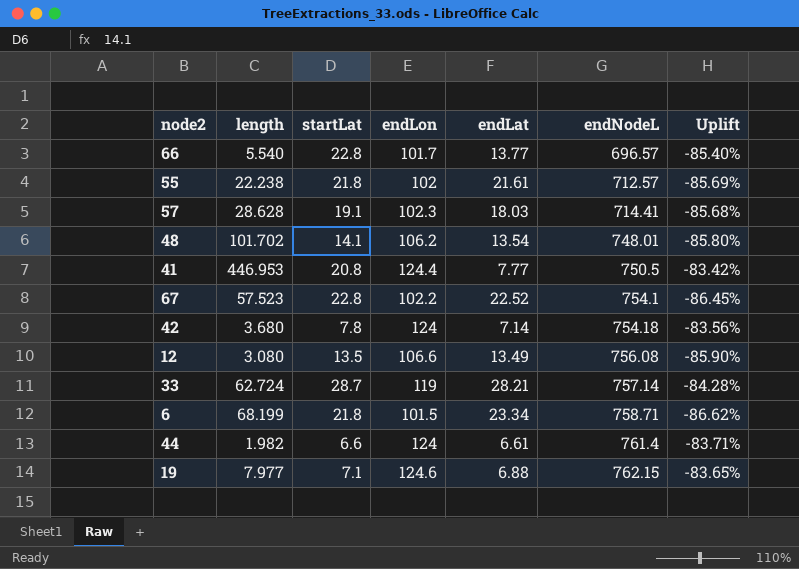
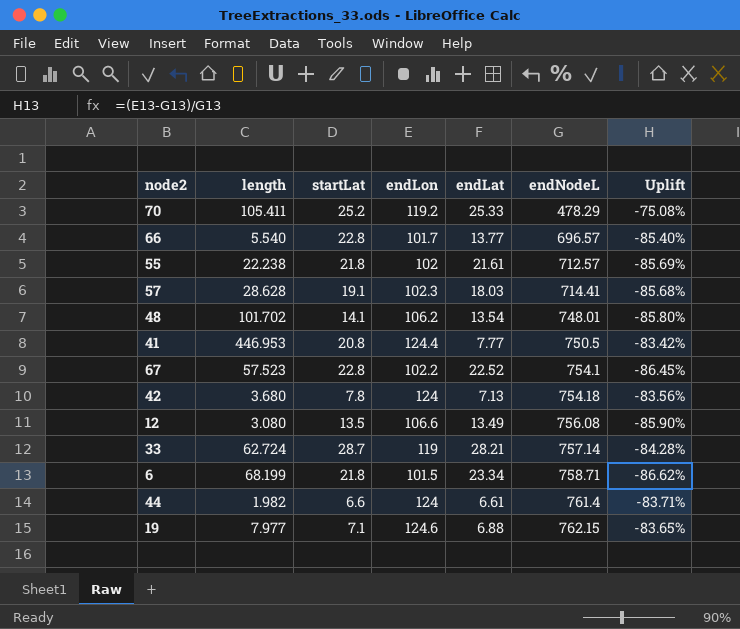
row 70: none -> 105.411 | 25.2 | 119.2 | 25.33 | 478.29 | -75.08%
42 | endLat: 7.14 -> 7.13

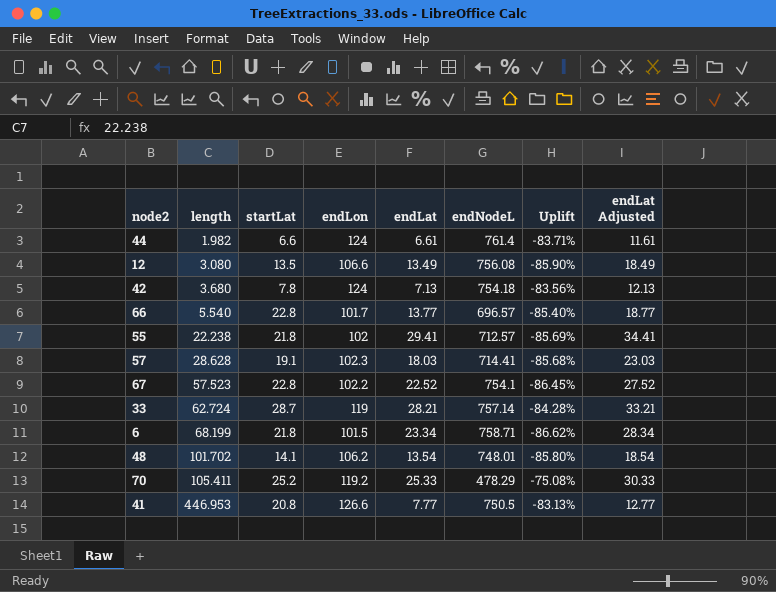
row order: endNodeL ascending -> length ascending
column endLat Adjusted | formula: none -> [endLat] + 5
row 19: 7.977 | 7.1 | 124.6 | 6.88 | 762.15 | -83.65% -> none
55 | endLat: 21.61 -> 29.41
41 | endLon: 124.4 -> 126.6
41 | Uplift: -83.42% -> -83.13%

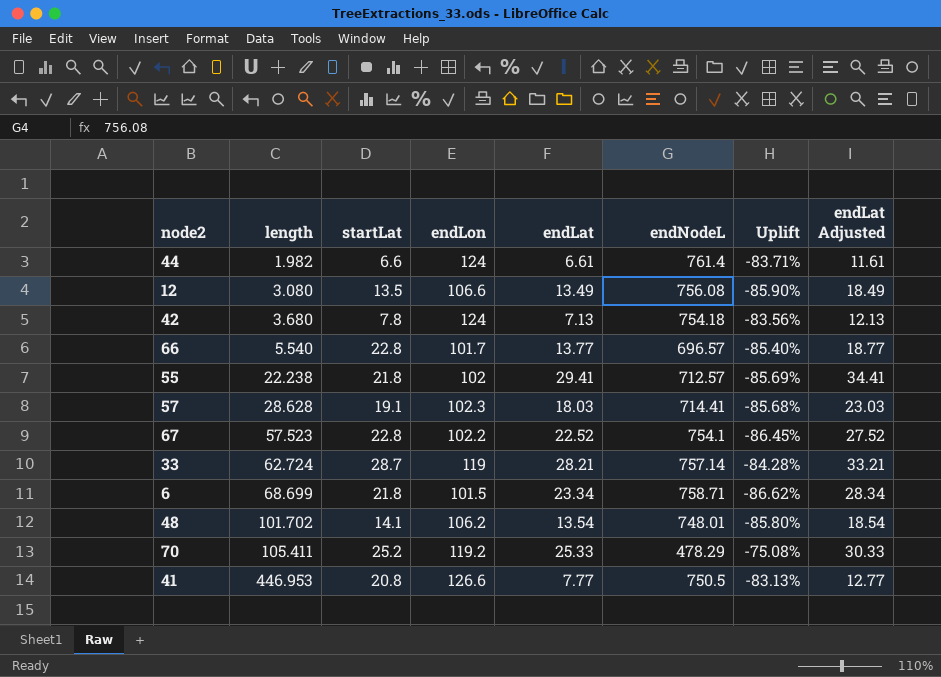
6 | length: 68.199 -> 68.699

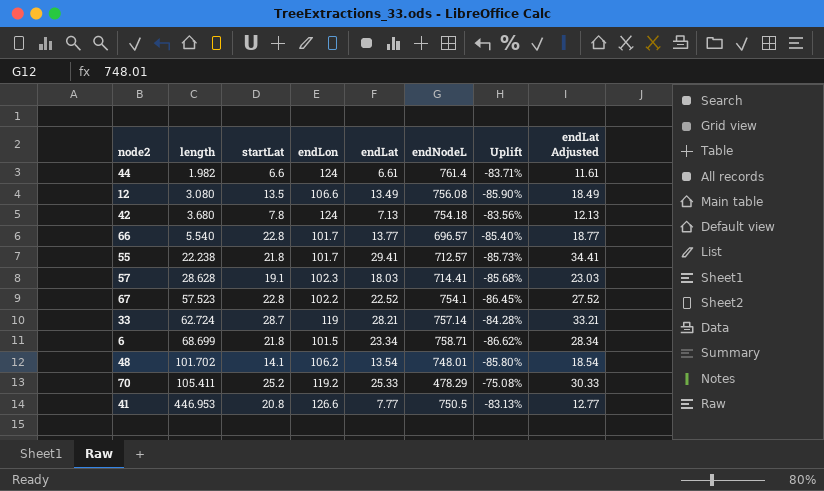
55 | endLon: 102 -> 101.7
55 | Uplift: -85.69% -> -85.73%

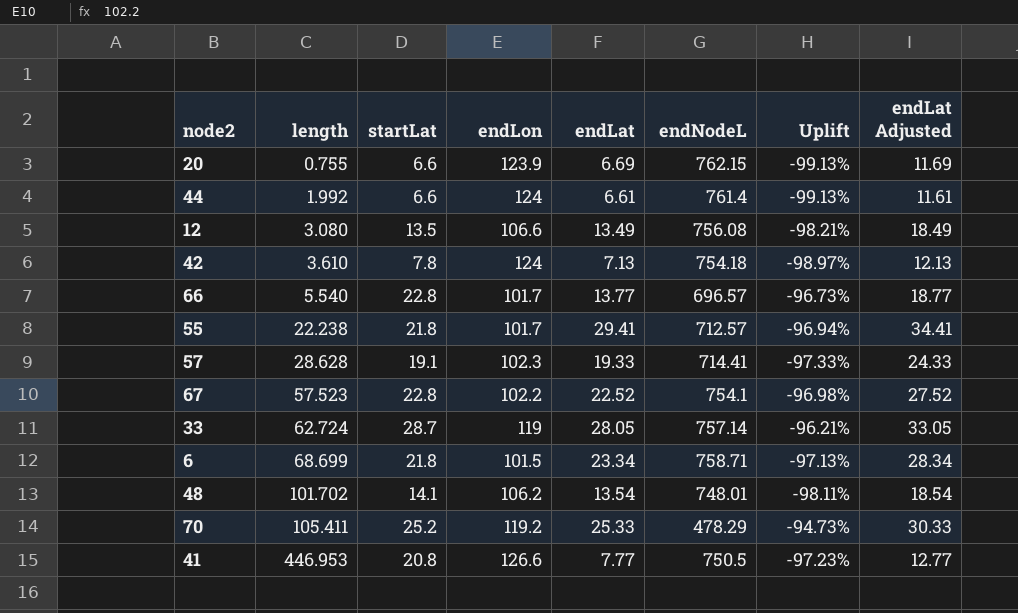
column Uplift | formula: ([endLon] - [endNodeL]) / [endNodeL] -> ([startLat] - [endNodeL]) / [endNodeL]
row 20: none -> 0.755 | 6.6 | 123.9 | 6.69 | 762.15 | -99.13% | 11.69
44 | length: 1.982 -> 1.992
42 | length: 3.680 -> 3.610
57 | endLat: 18.03 -> 19.33
57 | endLat Adjusted: 23.03 -> 24.33
33 | endLat: 28.21 -> 28.05
33 | endLat Adjusted: 33.21 -> 33.05

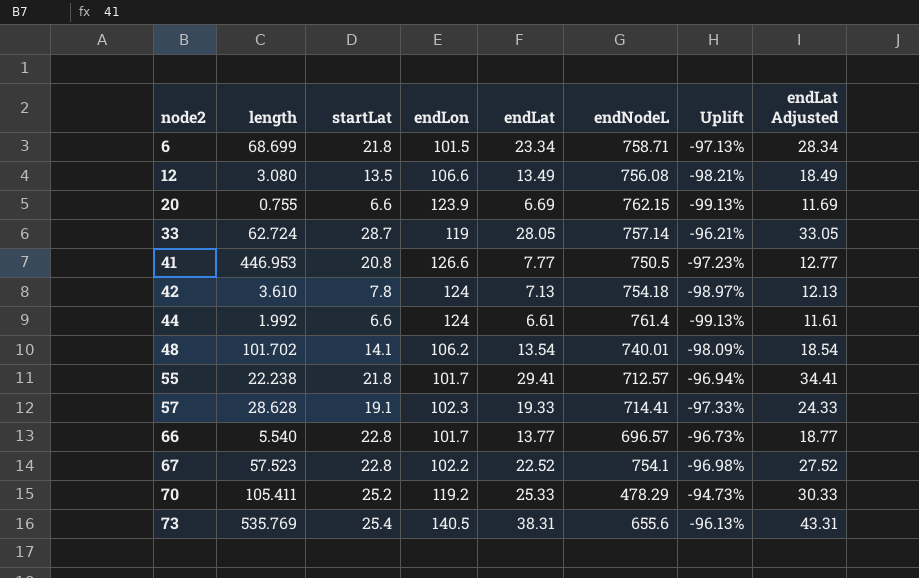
row order: length ascending -> node2 ascending
48 | endNodeL: 748.01 -> 740.01
48 | Uplift: -98.11% -> -98.09%
row 73: none -> 535.769 | 25.4 | 140.5 | 38.31 | 655.6 | -96.13% | 43.31

